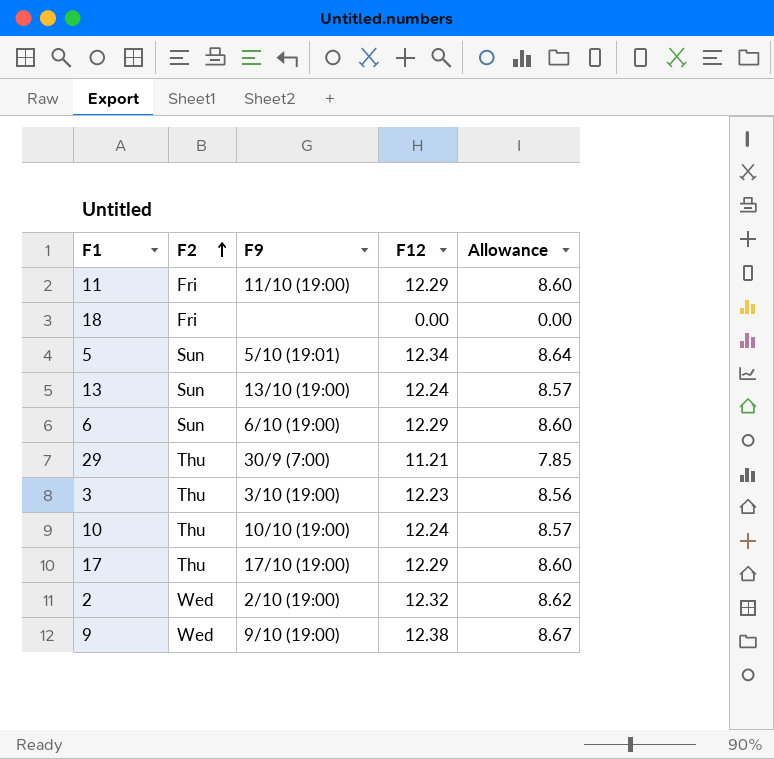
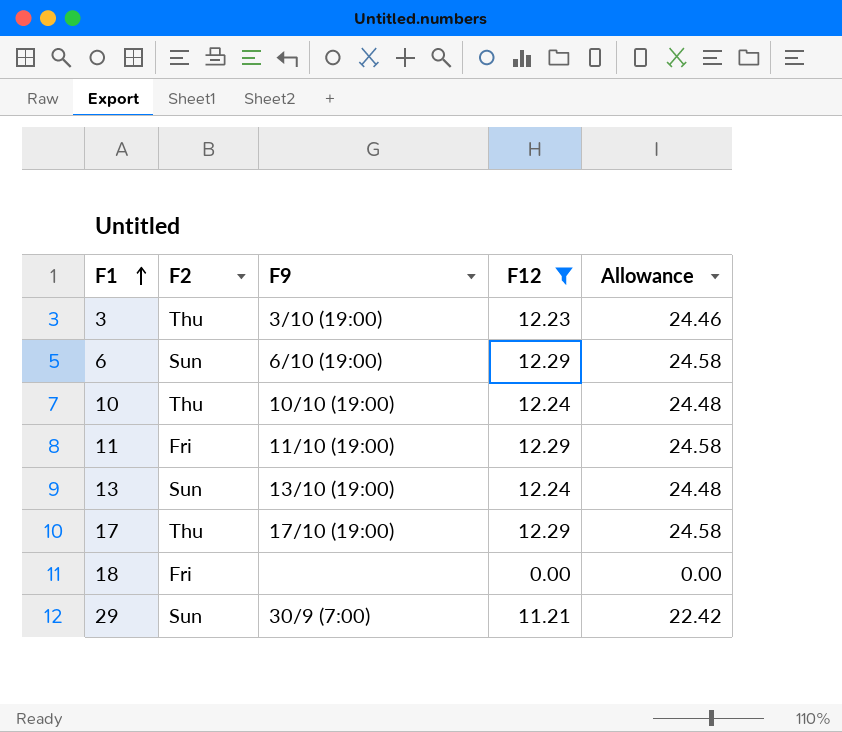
filter: none -> F12 <= 12.29
row order: F2 ascending -> F1 ascending
column Allowance | formula: [F12] * 0.7 -> [F12] * 2
29 | F2: Thu -> Sun

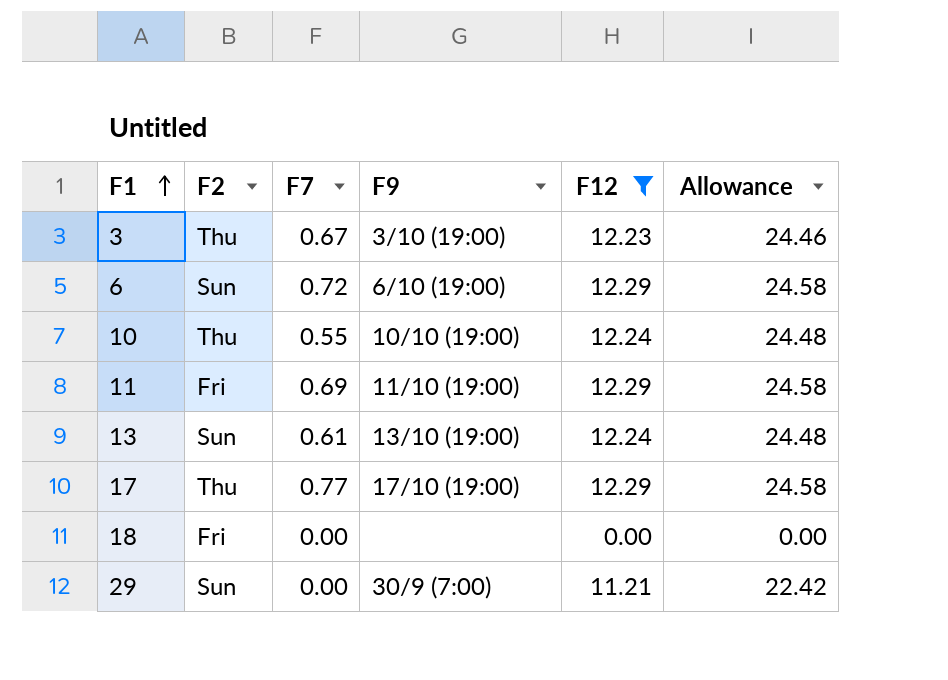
column F7 | position: none -> 3

